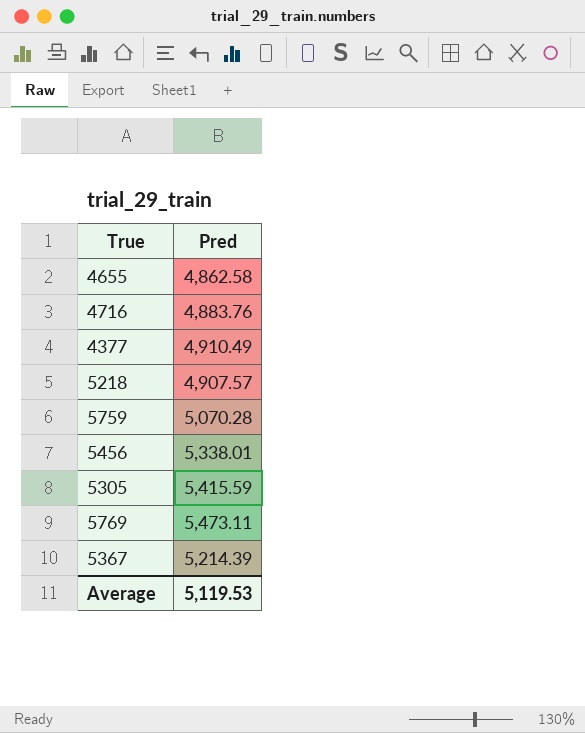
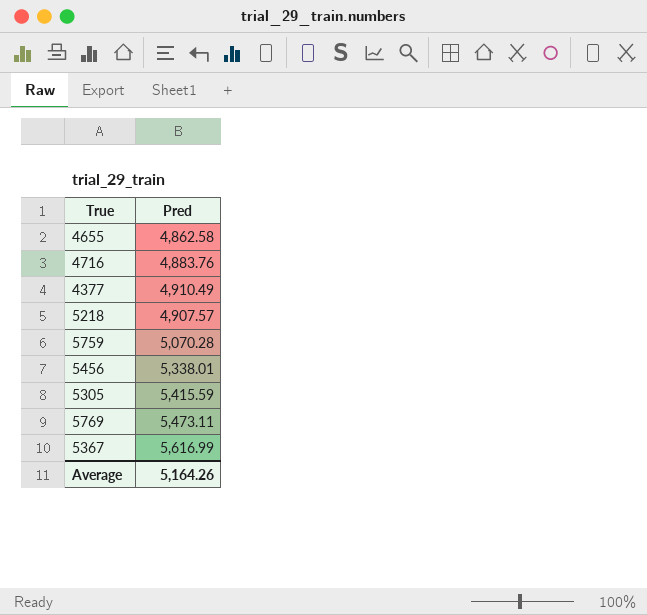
5367 | Pred: 5,214.39 -> 5,616.99
Average | Pred: 5,119.53 -> 5,164.26

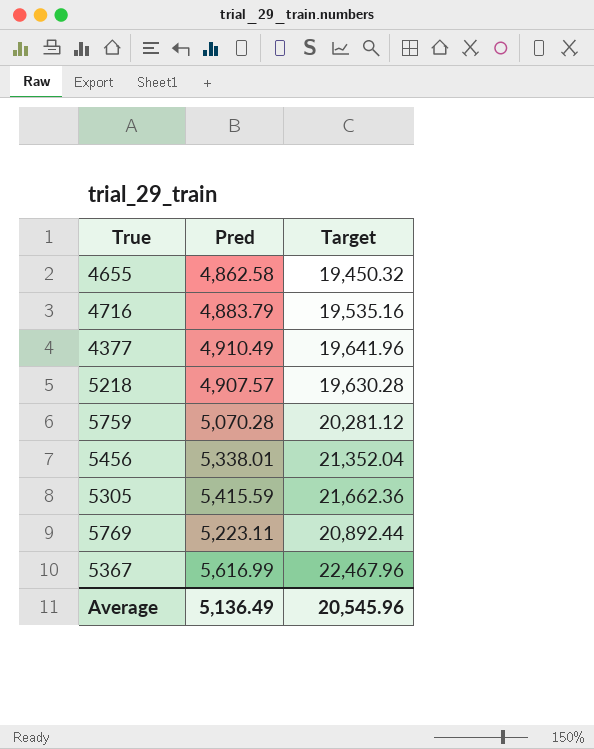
column Target | formula: none -> [Pred] * 4
4716 | Pred: 4,883.76 -> 4,883.79
5769 | Pred: 5,473.11 -> 5,223.11
Average | Pred: 5,164.26 -> 5,136.49

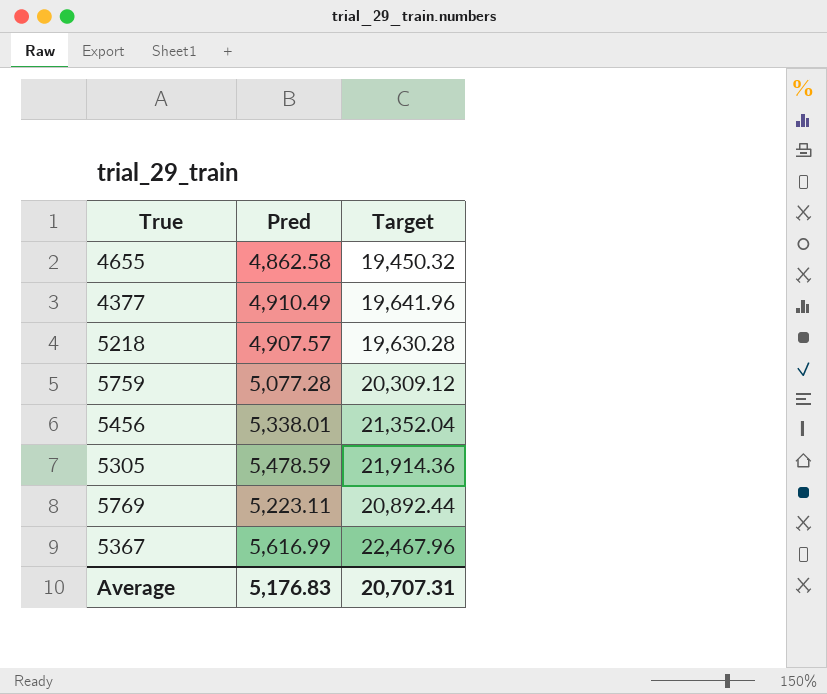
row 4716: 4,883.79 | 19,535.16 -> none
5759 | Pred: 5,070.28 -> 5,077.28
5759 | Target: 20,281.12 -> 20,309.12
5305 | Pred: 5,415.59 -> 5,478.59
5305 | Target: 21,662.36 -> 21,914.36
Average | Pred: 5,136.49 -> 5,176.83
Average | Target: 20,545.96 -> 20,707.31

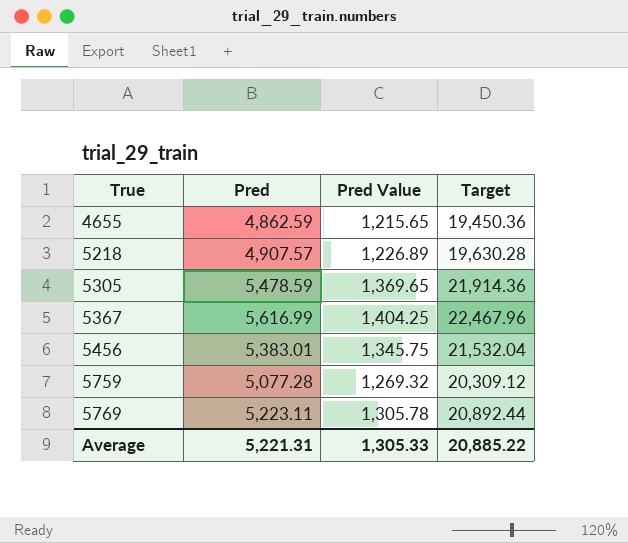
row order: none -> True ascending
column Pred Value | formula: none -> [Pred] * 0.25
row 4377: 4,910.49 | 19,641.96 -> none
4655 | Pred: 4,862.58 -> 4,862.59
4655 | Target: 19,450.32 -> 19,450.36
5456 | Pred: 5,338.01 -> 5,383.01
5456 | Target: 21,352.04 -> 21,532.04
Average | Pred: 5,176.83 -> 5,221.31
Average | Target: 20,707.31 -> 20,885.22

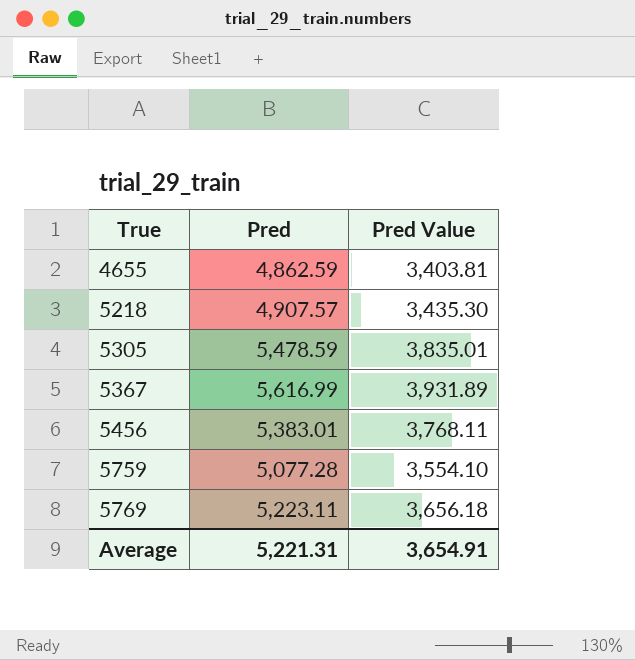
column Target | formula: [Pred] * 4 -> none
column Pred Value | formula: [Pred] * 0.25 -> [Pred] * 0.7
Average | Pred Value: 1,305.33 -> 3,654.91

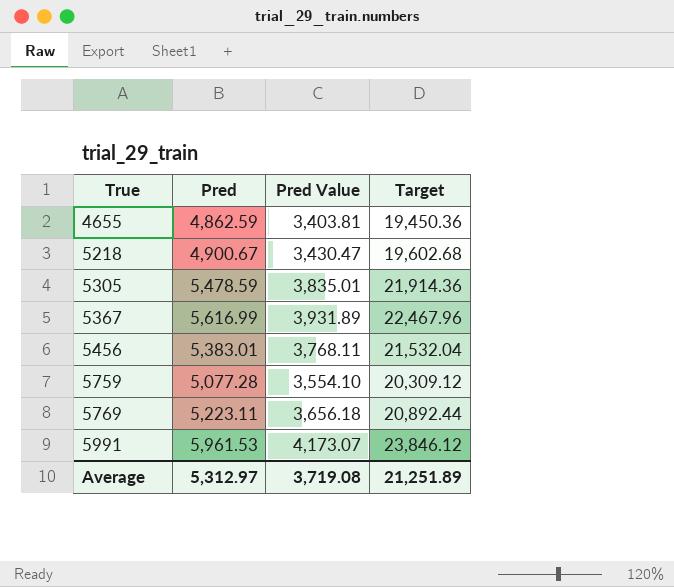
column Target | formula: none -> [Pred] * 4
5218 | Pred: 4,907.57 -> 4,900.67
5218 | Pred Value: 3,435.30 -> 3,430.47
row 5991: none -> 5,961.53 | 4,173.07 | 23,846.12
Average | Pred: 5,221.31 -> 5,312.97
Average | Pred Value: 3,654.91 -> 3,719.08

